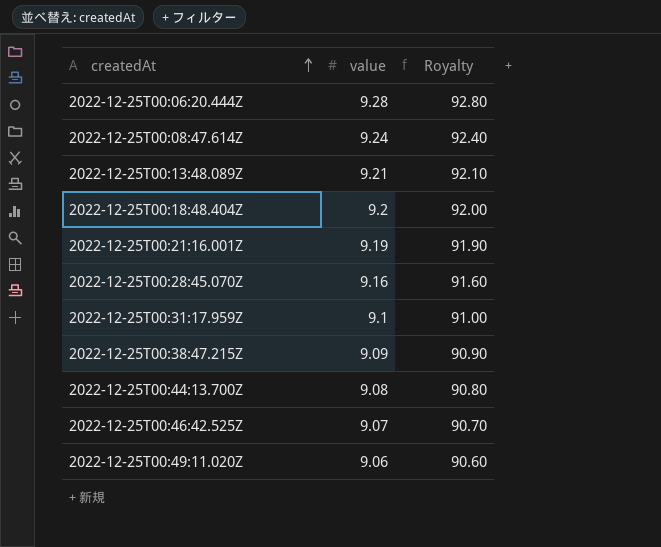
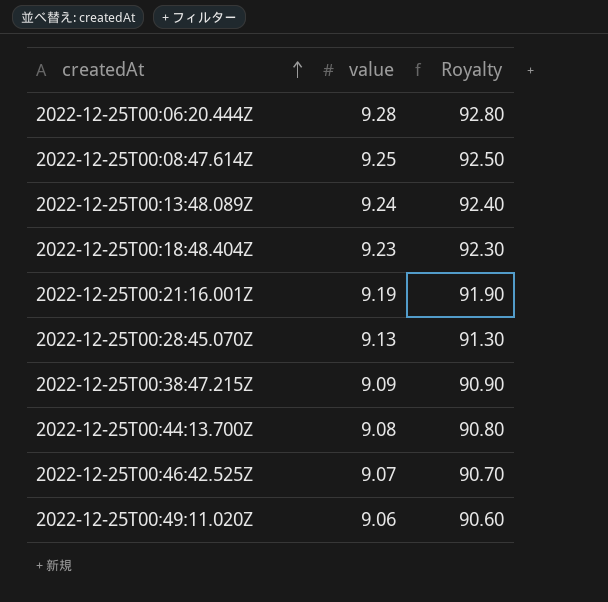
row 2022-12-25T00:31:17.959Z: 9.1 | 91.00 -> none
2022-12-25T00:08:47.614Z | value: 9.24 -> 9.25
2022-12-25T00:08:47.614Z | Royalty: 92.40 -> 92.50
2022-12-25T00:13:48.089Z | value: 9.21 -> 9.24
2022-12-25T00:13:48.089Z | Royalty: 92.10 -> 92.40
2022-12-25T00:18:48.404Z | value: 9.2 -> 9.23
2022-12-25T00:18:48.404Z | Royalty: 92.00 -> 92.30
2022-12-25T00:28:45.070Z | value: 9.16 -> 9.13
2022-12-25T00:28:45.070Z | Royalty: 91.60 -> 91.30

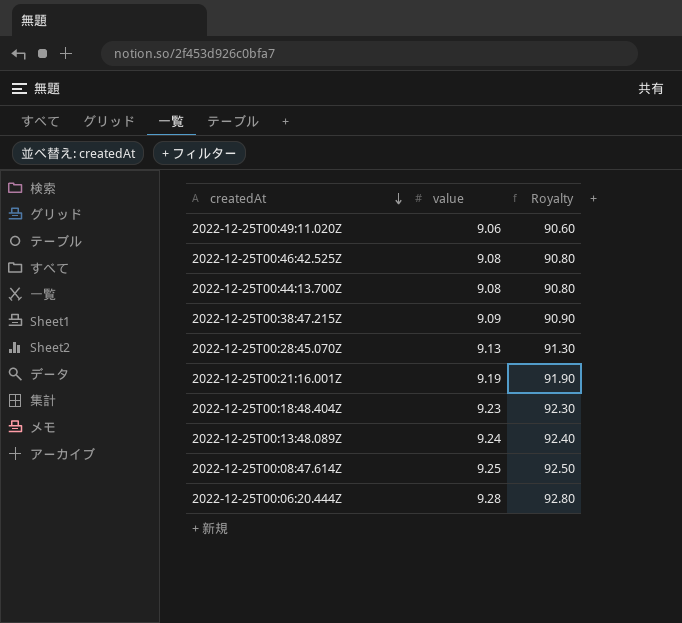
row order: createdAt ascending -> createdAt descending
2022-12-25T00:46:42.525Z | value: 9.07 -> 9.08
2022-12-25T00:46:42.525Z | Royalty: 90.70 -> 90.80

